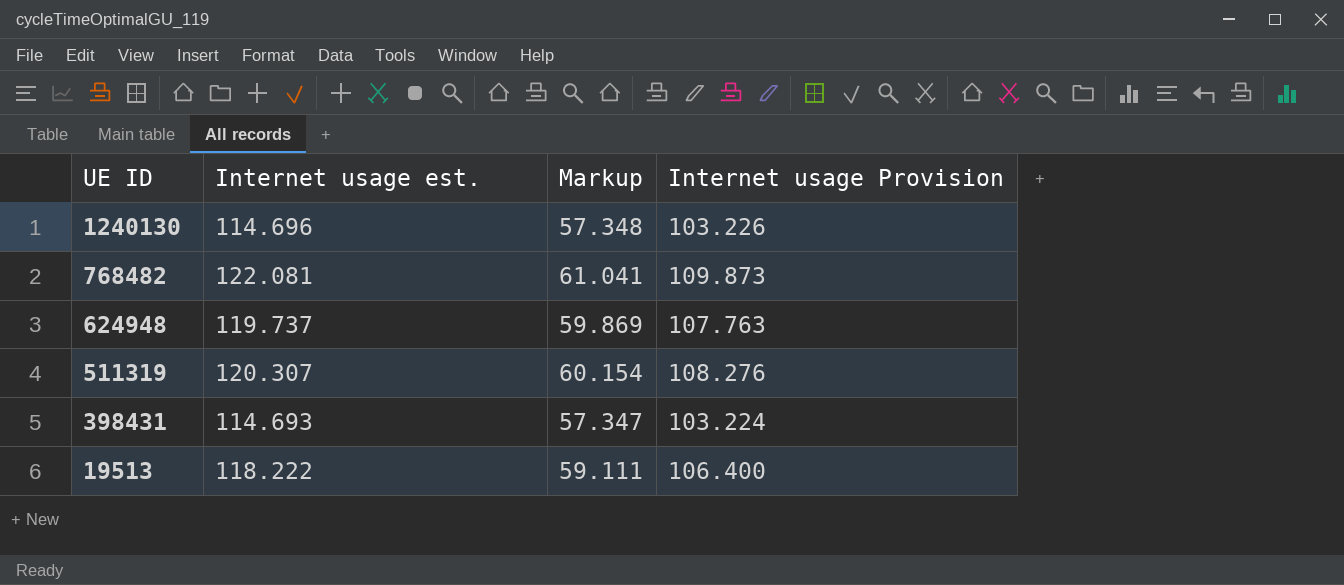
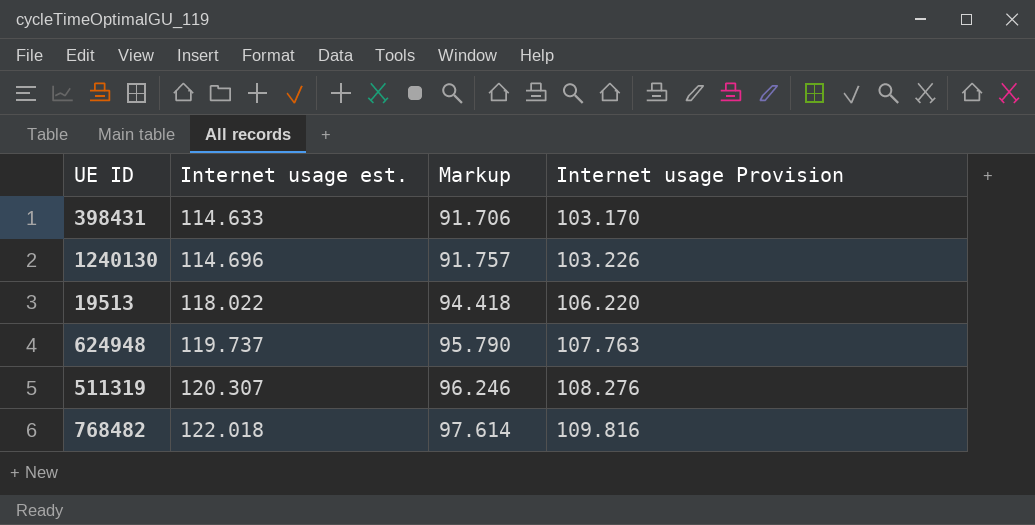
row order: UE ID descending -> Internet usage est. ascending
column Markup | formula: [Internet usage est.] * 0.5 -> [Internet usage est.] * 0.8
398431 | Internet usage est.: 114.693 -> 114.633
398431 | Internet usage Provision: 103.224 -> 103.170
19513 | Internet usage est.: 118.222 -> 118.022
19513 | Internet usage Provision: 106.400 -> 106.220
768482 | Internet usage est.: 122.081 -> 122.018
768482 | Internet usage Provision: 109.873 -> 109.816

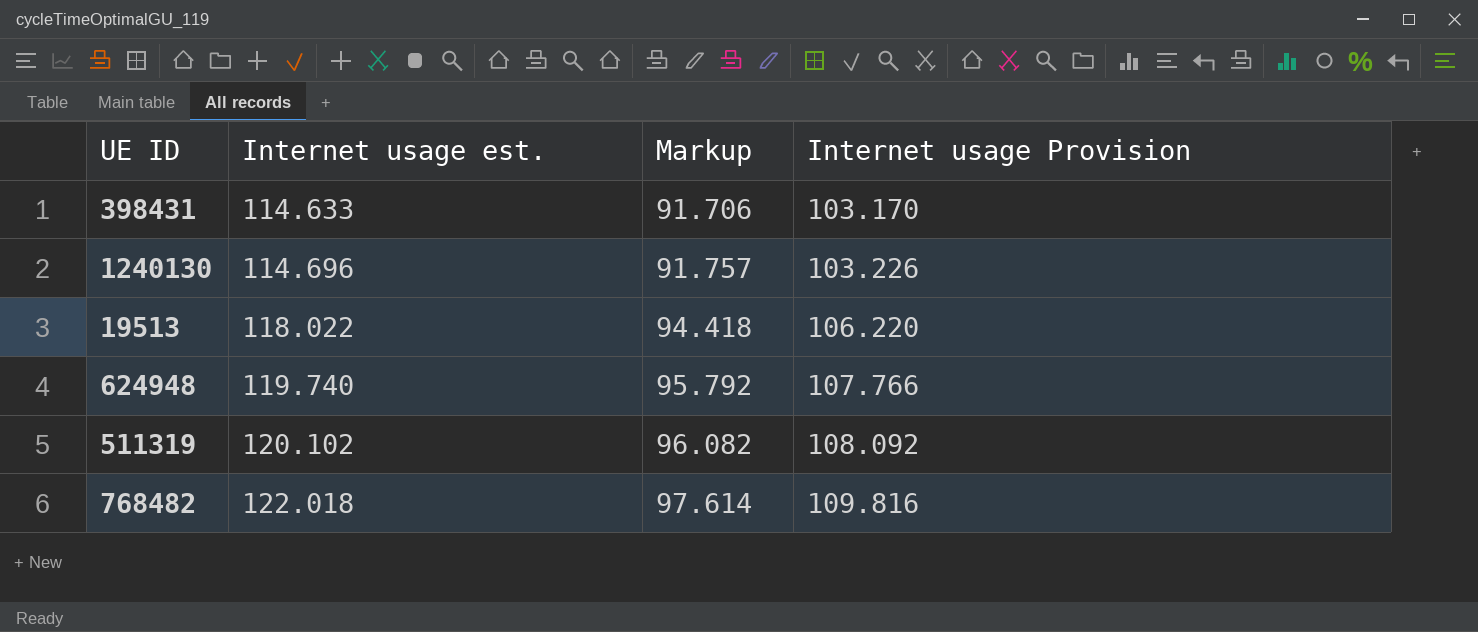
624948 | Internet usage est.: 119.737 -> 119.740
624948 | Markup: 95.790 -> 95.792
624948 | Internet usage Provision: 107.763 -> 107.766
511319 | Internet usage est.: 120.307 -> 120.102
511319 | Markup: 96.246 -> 96.082
511319 | Internet usage Provision: 108.276 -> 108.092

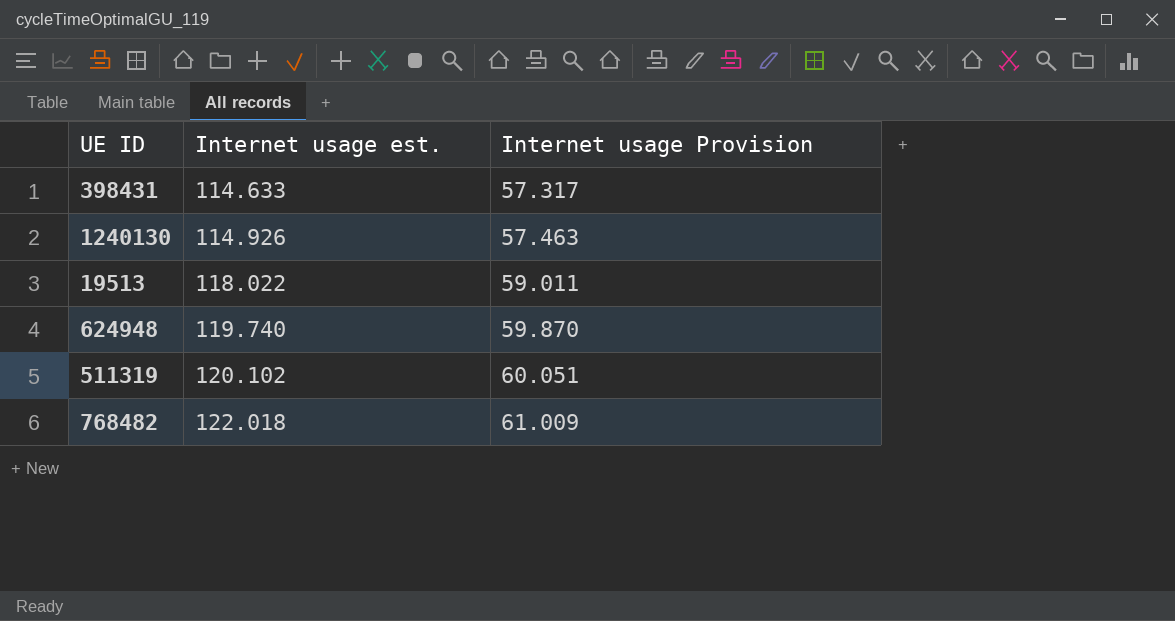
column Markup | formula: [Internet usage est.] * 0.8 -> none
column Internet usage Provision | formula: [Internet usage est.] * 0.9 -> [Internet usage est.] * 0.5
1240130 | Internet usage est.: 114.696 -> 114.926

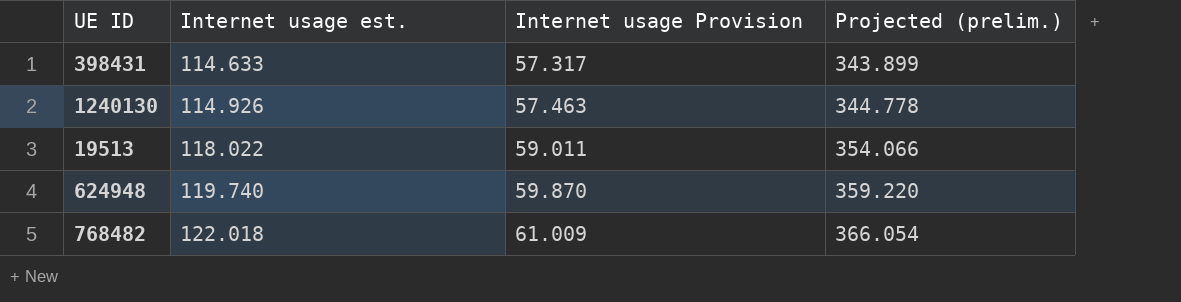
column Projected (prelim.) | formula: none -> [Internet usage est.] * 3
row 511319: 120.102 | 60.051 -> none

